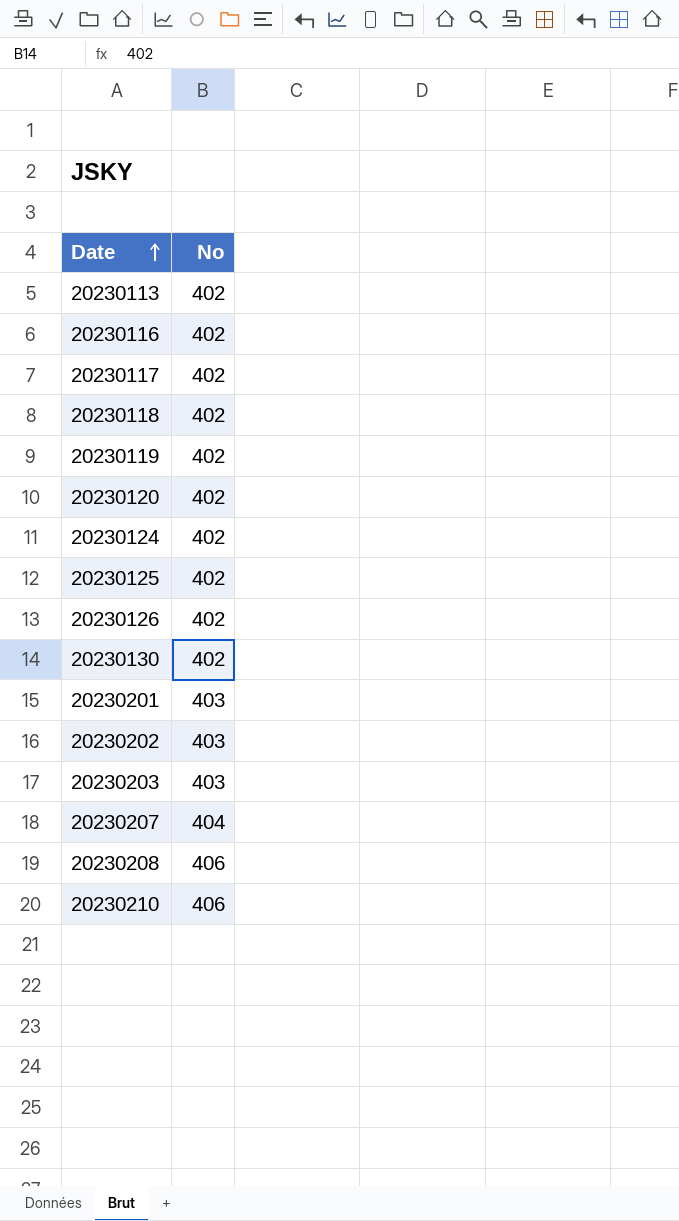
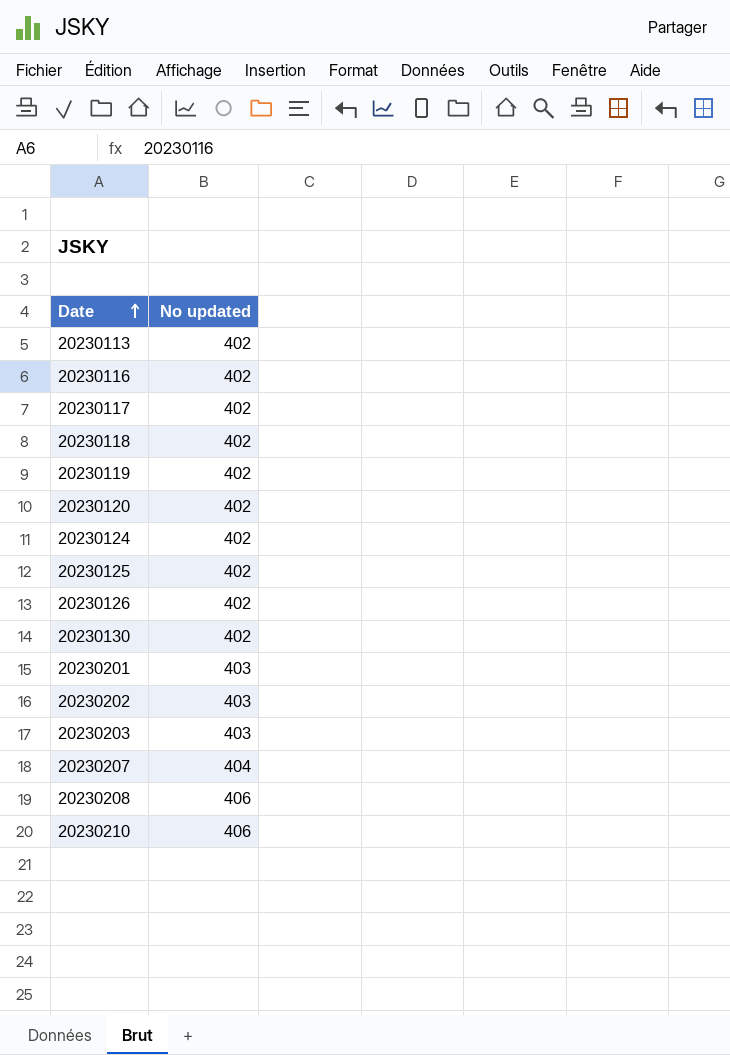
column name: No -> No updated

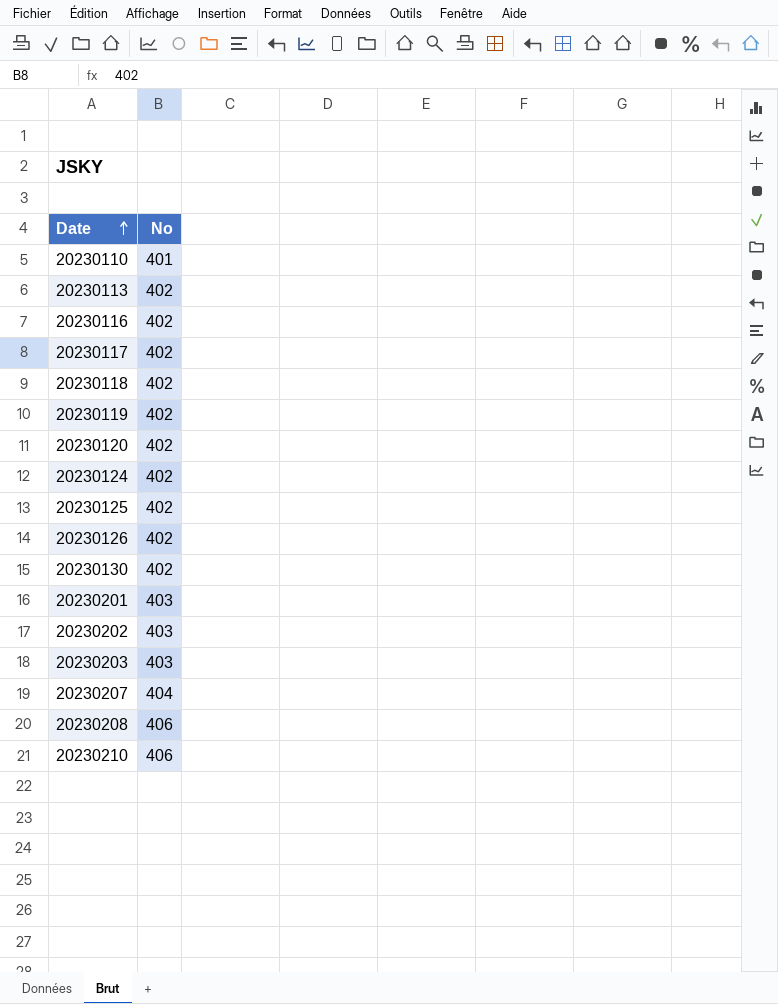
column name: No updated -> No
row 20230110: none -> 401

